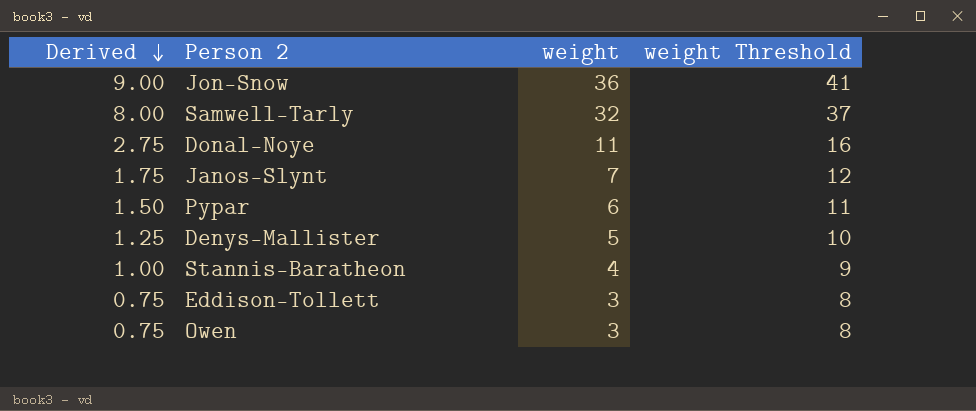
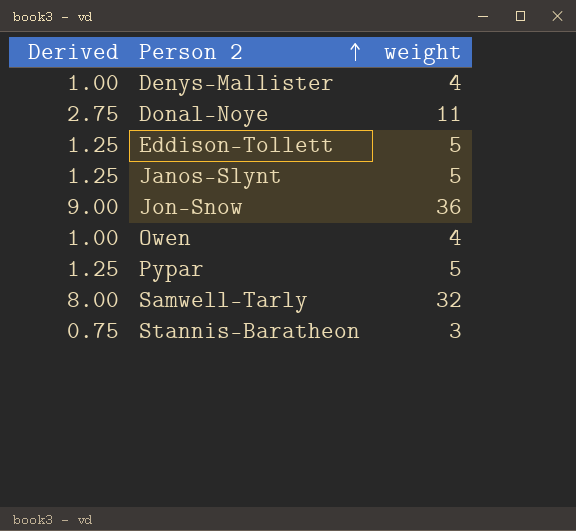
row order: Derived descending -> Person 2 ascending
column weight Threshold | formula: [weight] + 5 -> none
Denys-Mallister | Derived: 1.25 -> 1.00
Denys-Mallister | weight: 5 -> 4
Eddison-Tollett | Derived: 0.75 -> 1.25
Eddison-Tollett | weight: 3 -> 5
Janos-Slynt | Derived: 1.75 -> 1.25
Janos-Slynt | weight: 7 -> 5
Owen | Derived: 0.75 -> 1.00
Owen | weight: 3 -> 4
Pypar | Derived: 1.50 -> 1.25
Pypar | weight: 6 -> 5
Stannis-Baratheon | Derived: 1.00 -> 0.75
Stannis-Baratheon | weight: 4 -> 3

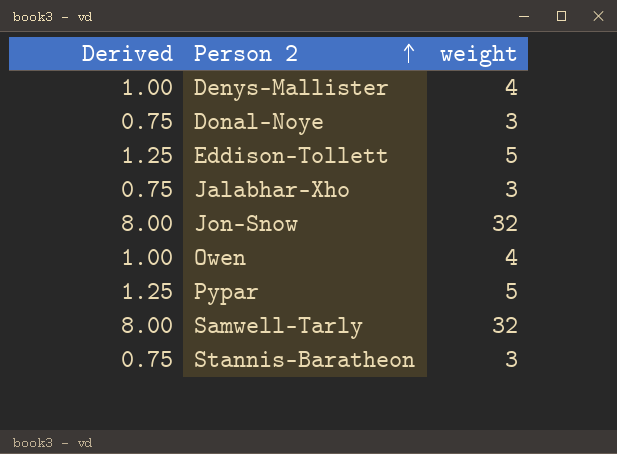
row Janos-Slynt: 1.25 | 5 -> none
Donal-Noye | Derived: 2.75 -> 0.75
Donal-Noye | weight: 11 -> 3
row Jalabhar-Xho: none -> 0.75 | 3
Jon-Snow | Derived: 9.00 -> 8.00
Jon-Snow | weight: 36 -> 32

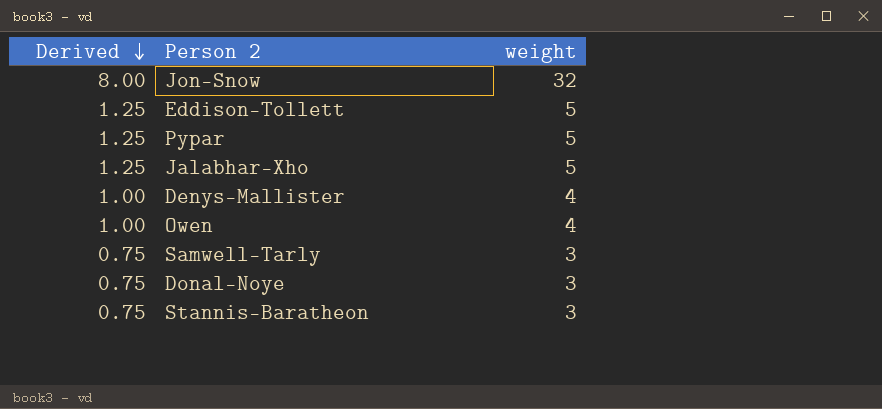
row order: Person 2 ascending -> Derived descending
Jalabhar-Xho | Derived: 0.75 -> 1.25
Jalabhar-Xho | weight: 3 -> 5
Samwell-Tarly | Derived: 8.00 -> 0.75
Samwell-Tarly | weight: 32 -> 3

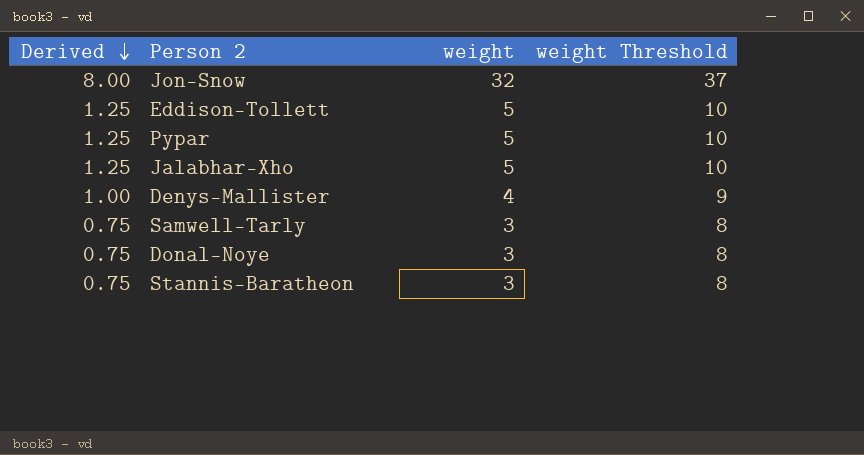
column weight Threshold | formula: none -> [weight] + 5
row Owen: 1.00 | 4 -> none

